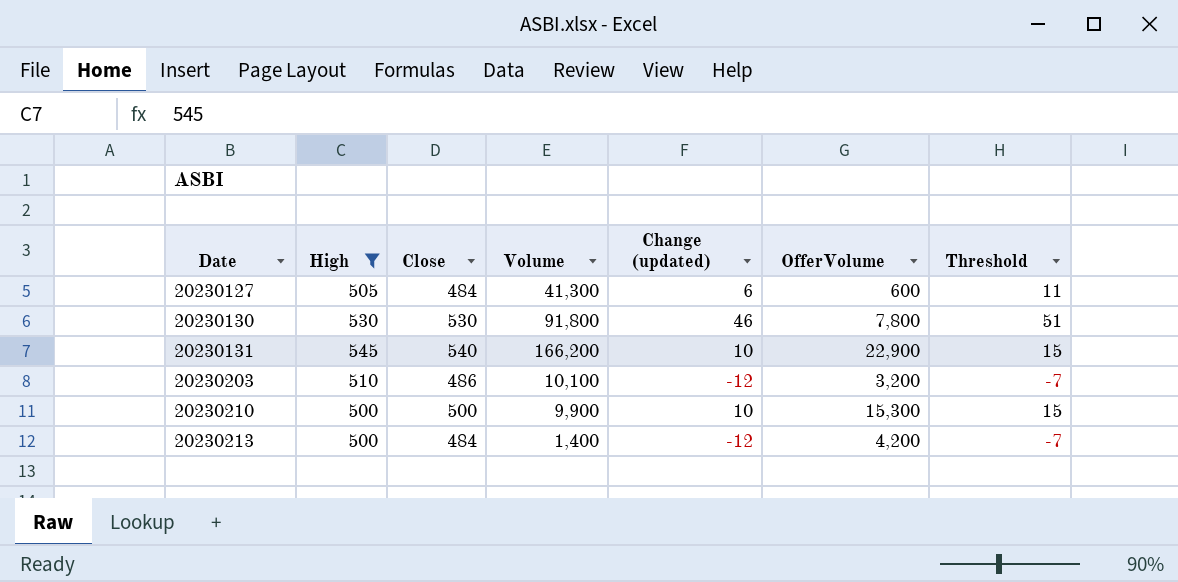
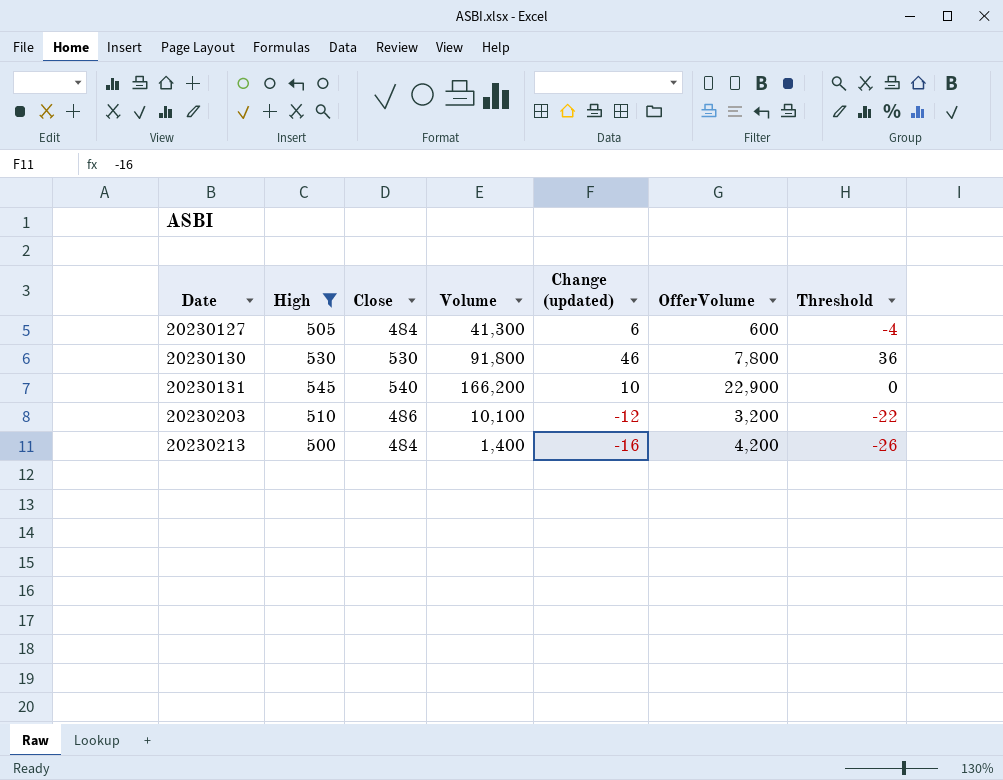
column Threshold | formula: [Change (updated)] + 5 -> [Change (updated)] - 10
row 20230210: 500 | 500 | 9,900 | 10 | 15,300 | 15 -> none
20230213 | Change (updated): -12 -> -16

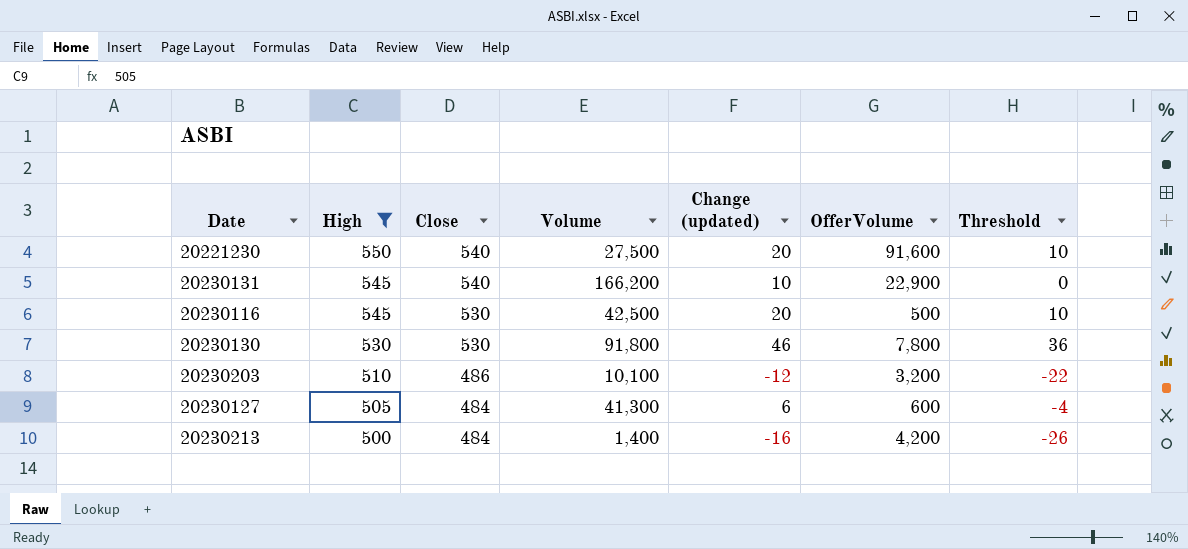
row order: Date ascending -> High descending
row 20221230: none -> 550 | 540 | 27,500 | 20 | 91,600 | 10
row 20230116: none -> 545 | 530 | 42,500 | 20 | 500 | 10

